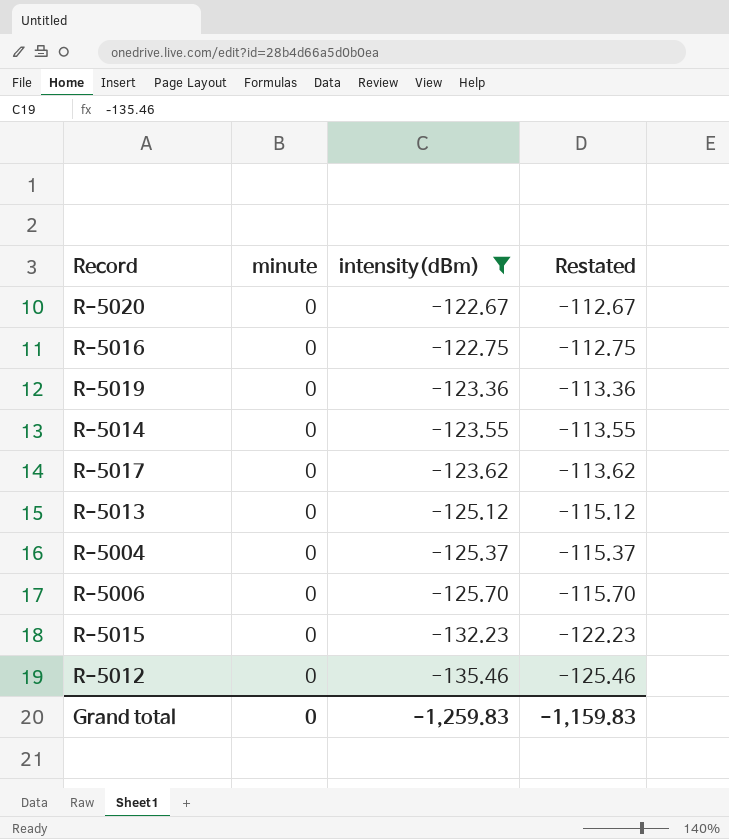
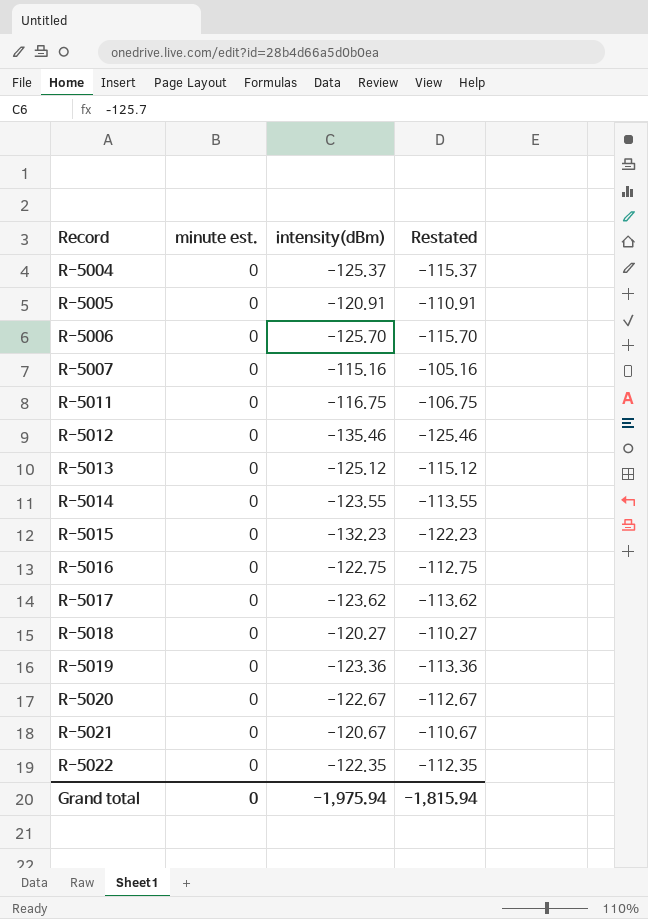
filter: intensity(dBm) <= -122.67 -> none
row order: intensity(dBm) descending -> Record ascending
column name: minute -> minute est.
Grand total | intensity(dBm): -1,259.83 -> -1,975.94
Grand total | Restated: -1,159.83 -> -1,815.94

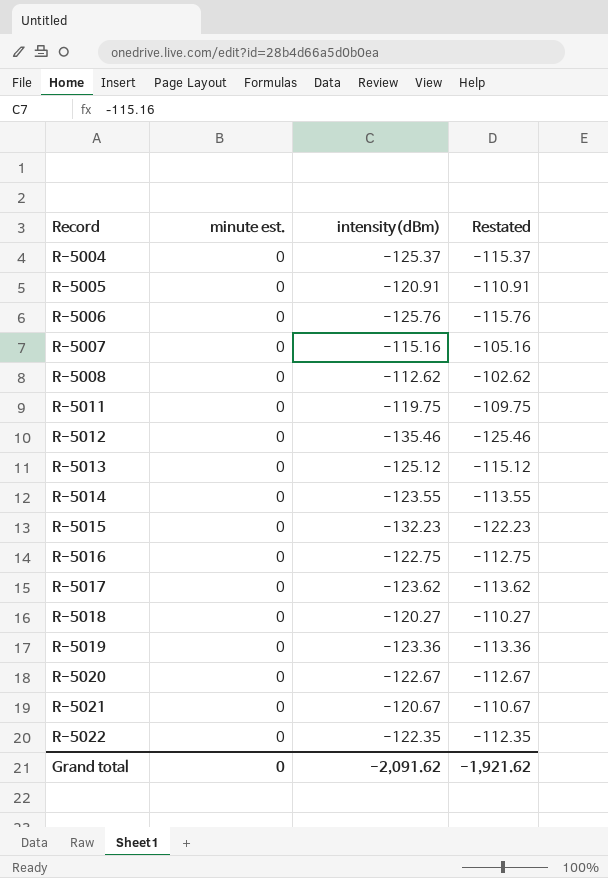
R-5006 | intensity(dBm): -125.70 -> -125.76
R-5006 | Restated: -115.70 -> -115.76
row R-5008: none -> 0 | -112.62 | -102.62
R-5011 | intensity(dBm): -116.75 -> -119.75
R-5011 | Restated: -106.75 -> -109.75
Grand total | intensity(dBm): -1,975.94 -> -2,091.62
Grand total | Restated: -1,815.94 -> -1,921.62

